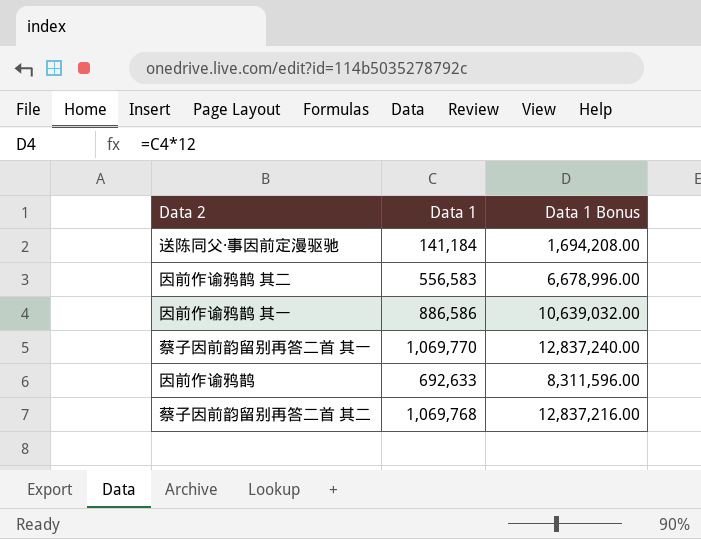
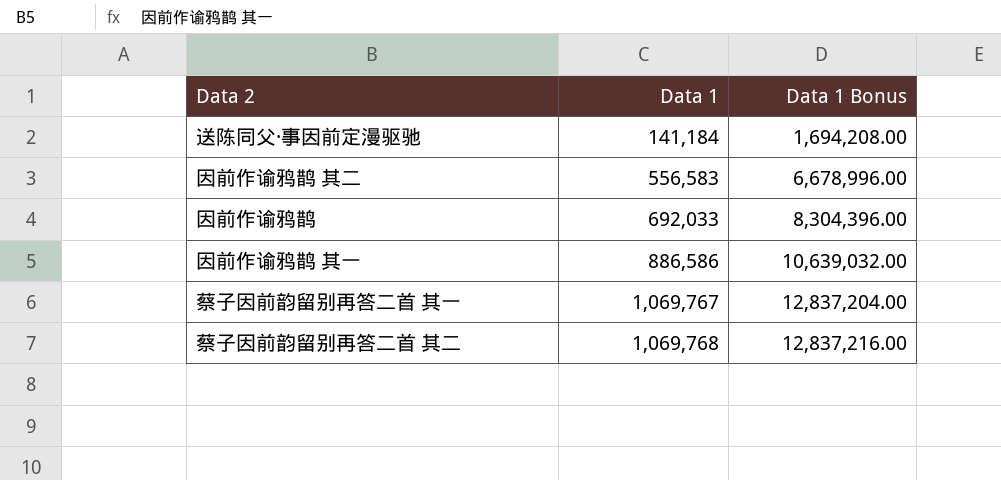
row order: none -> Data 1 ascending
因前作谕鸦鹊 | Data 1: 692,633 -> 692,033
因前作谕鸦鹊 | Data 1 Bonus: 8,311,596.00 -> 8,304,396.00
蔡子因前韵留别再答二首 其一 | Data 1: 1,069,770 -> 1,069,767
蔡子因前韵留别再答二首 其一 | Data 1 Bonus: 12,837,240.00 -> 12,837,204.00

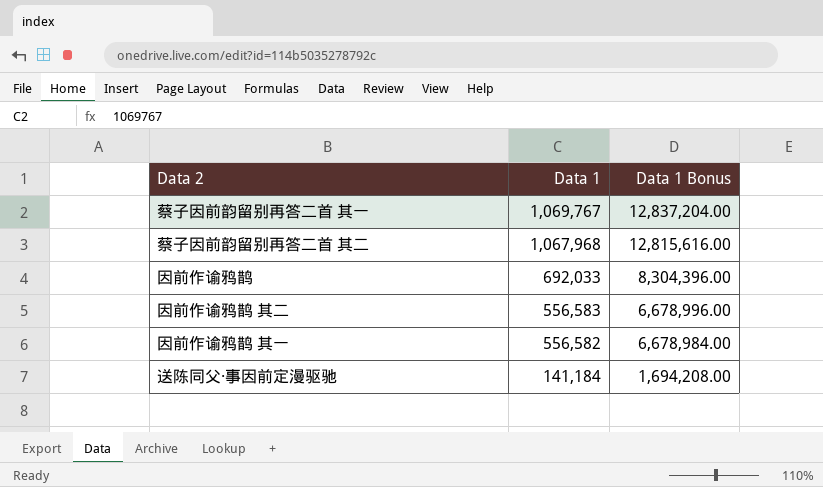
row order: Data 1 ascending -> Data 1 descending
蔡子因前韵留别再答二首 其二 | Data 1: 1,069,768 -> 1,067,968
蔡子因前韵留别再答二首 其二 | Data 1 Bonus: 12,837,216.00 -> 12,815,616.00
因前作谕鸦鹊 其一 | Data 1: 886,586 -> 556,582
因前作谕鸦鹊 其一 | Data 1 Bonus: 10,639,032.00 -> 6,678,984.00

